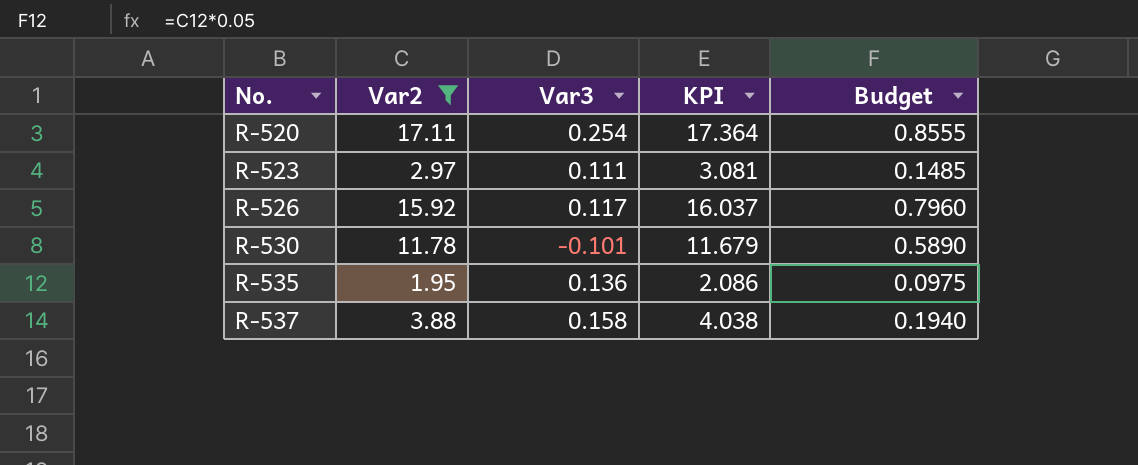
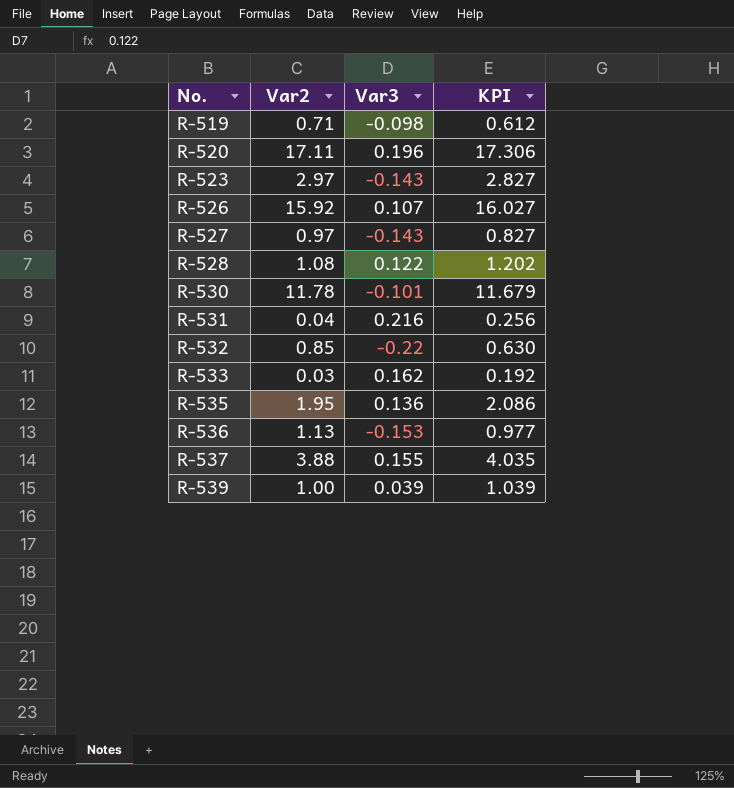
filter: Var2 >= 1.95 -> none
column Budget | formula: [Var2] * 0.05 -> none
R-520 | Var3: 0.254 -> 0.196
R-520 | KPI: 17.364 -> 17.306
R-523 | Var3: 0.111 -> -0.143
R-523 | KPI: 3.081 -> 2.827
R-526 | Var3: 0.117 -> 0.107
R-526 | KPI: 16.037 -> 16.027
R-537 | Var3: 0.158 -> 0.155
R-537 | KPI: 4.038 -> 4.035

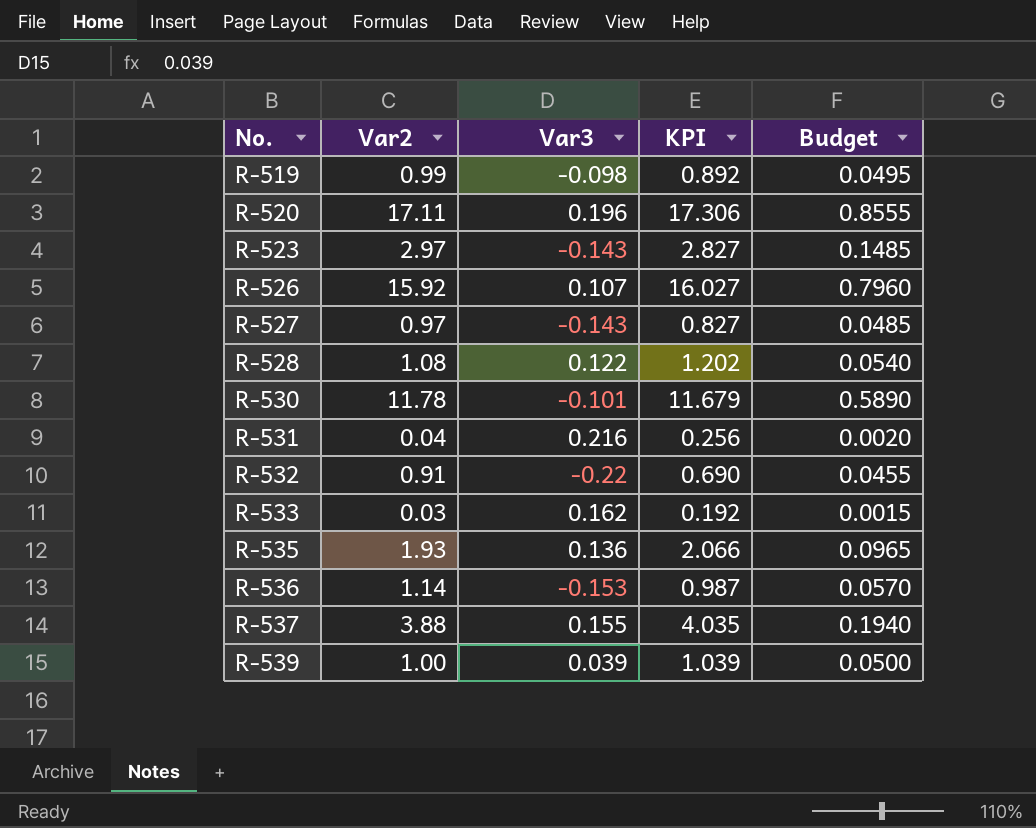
column Budget | formula: none -> [Var2] * 0.05
R-519 | Var2: 0.71 -> 0.99
R-519 | KPI: 0.612 -> 0.892
R-532 | Var2: 0.85 -> 0.91
R-532 | KPI: 0.630 -> 0.690
R-535 | Var2: 1.95 -> 1.93
R-535 | KPI: 2.086 -> 2.066
R-536 | Var2: 1.13 -> 1.14
R-536 | KPI: 0.977 -> 0.987

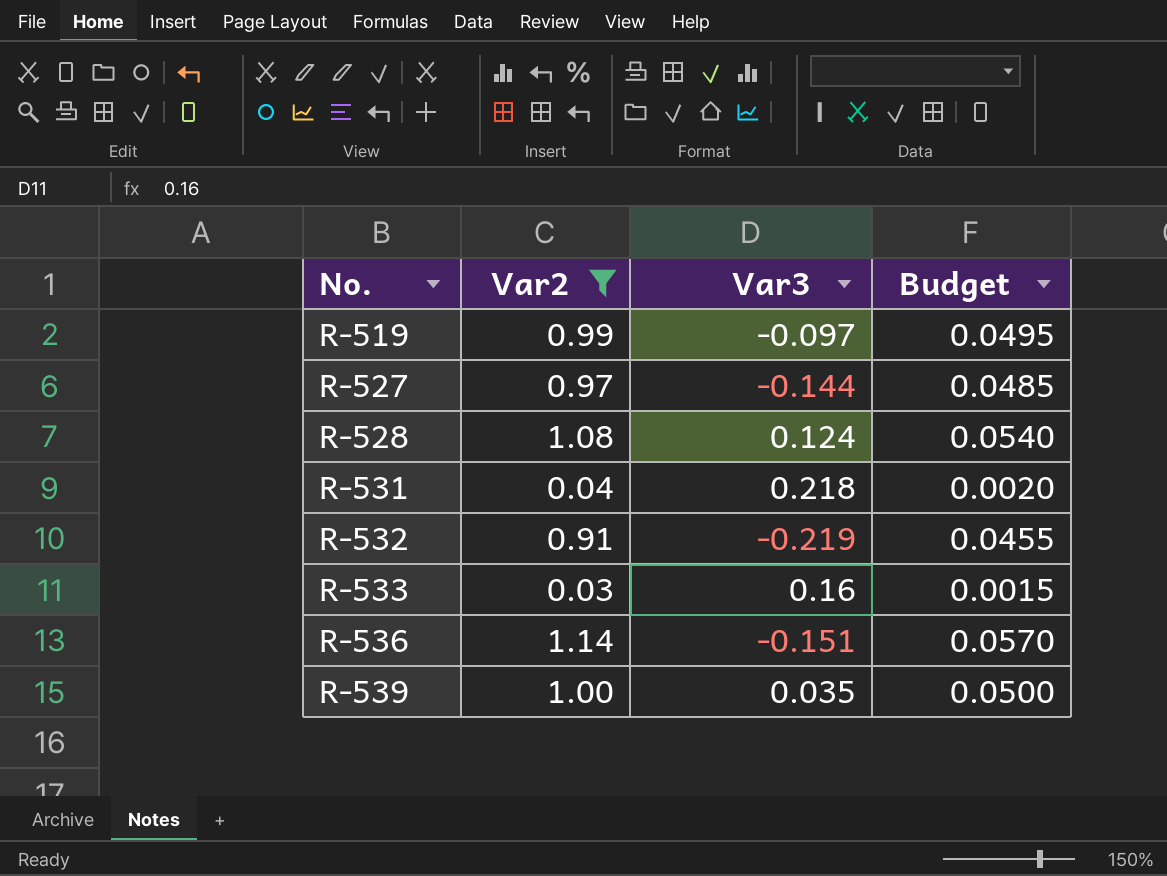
filter: none -> Var2 <= 1.14
column KPI | formula: [Var2] + [Var3] -> none
R-519 | Var3: -0.098 -> -0.097
R-527 | Var3: -0.143 -> -0.144
R-528 | Var3: 0.122 -> 0.124
R-531 | Var3: 0.216 -> 0.218
R-532 | Var3: -0.22 -> -0.219
R-533 | Var3: 0.162 -> 0.16
R-536 | Var3: -0.153 -> -0.151
R-539 | Var3: 0.039 -> 0.035

